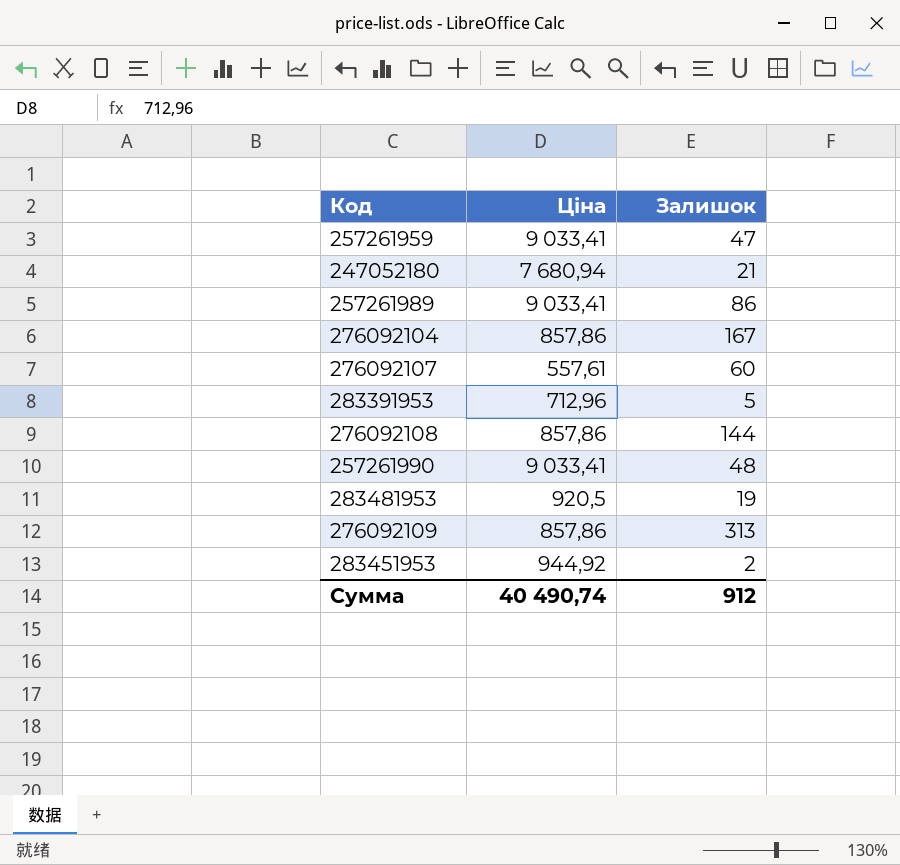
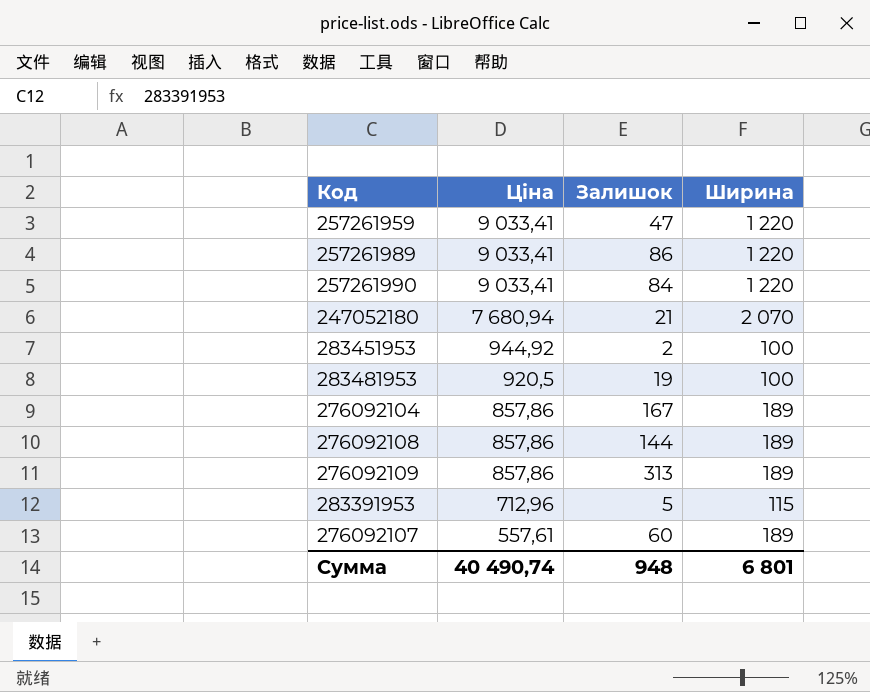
row order: none -> Ціна descending
column Ширина | position: none -> 4
257261990 | Залишок: 48 -> 84
Сумма | Залишок: 912 -> 948

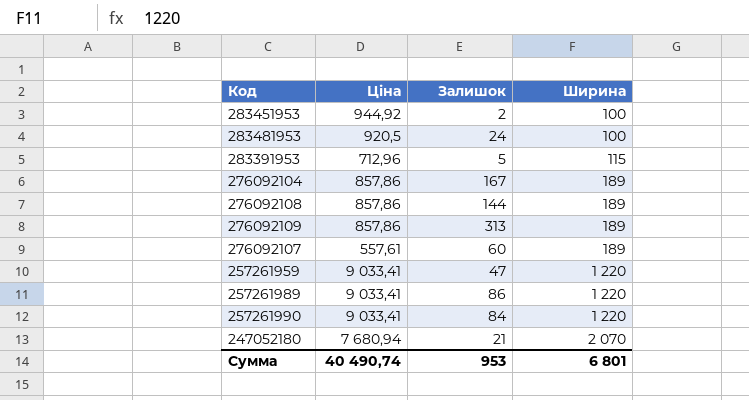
row order: Ціна descending -> Ширина ascending
283481953 | Залишок: 19 -> 24
Сумма | Залишок: 948 -> 953

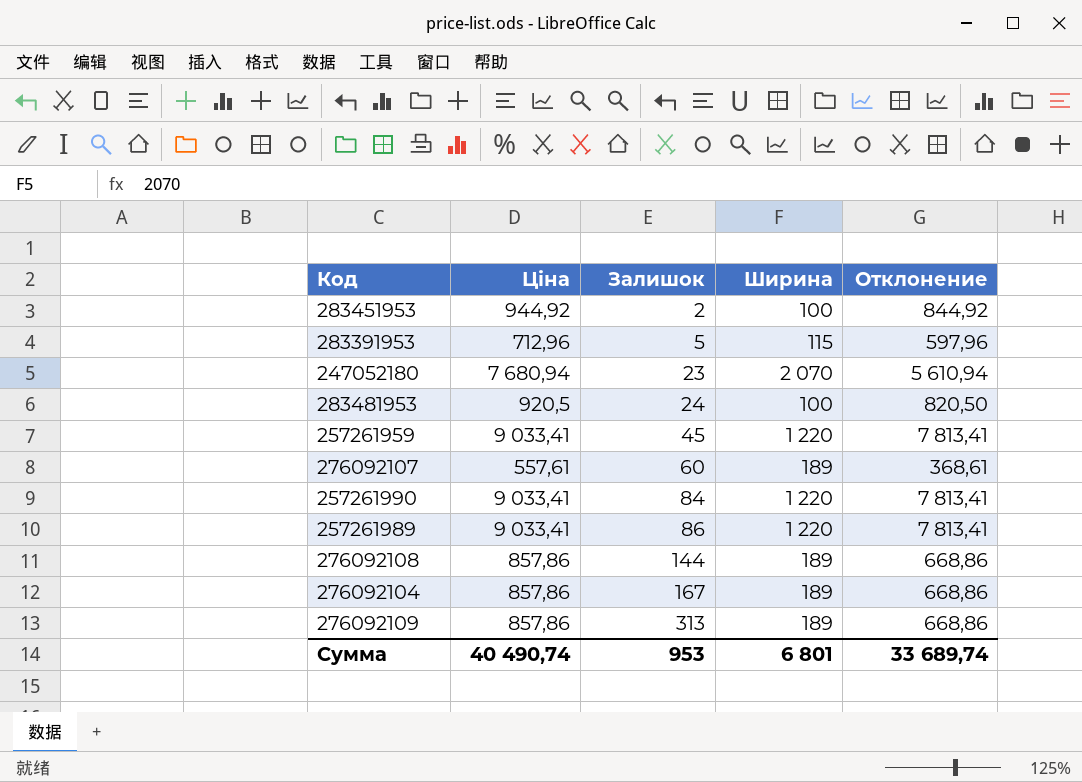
row order: Ширина ascending -> Залишок ascending
column Отклонение | formula: none -> [Ціна] - [Ширина]
247052180 | Залишок: 21 -> 23
257261959 | Залишок: 47 -> 45

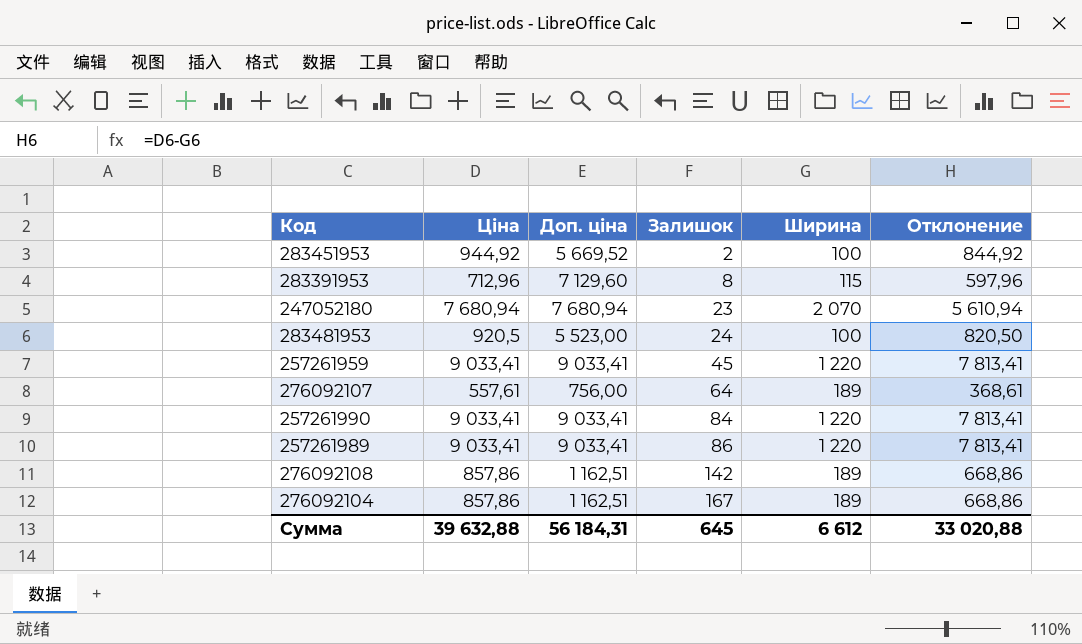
column Доп. ціна | position: none -> 3
row 276092109: 857,86 | 313 | 189 | 668,86 -> none
283391953 | Залишок: 5 -> 8
276092107 | Залишок: 60 -> 64
276092108 | Залишок: 144 -> 142
Сумма | Ціна: 40 490,74 -> 39 632,88
Сумма | Залишок: 953 -> 645
Сумма | Ширина: 6 801 -> 6 612
Сумма | Отклонение: 33 689,74 -> 33 020,88

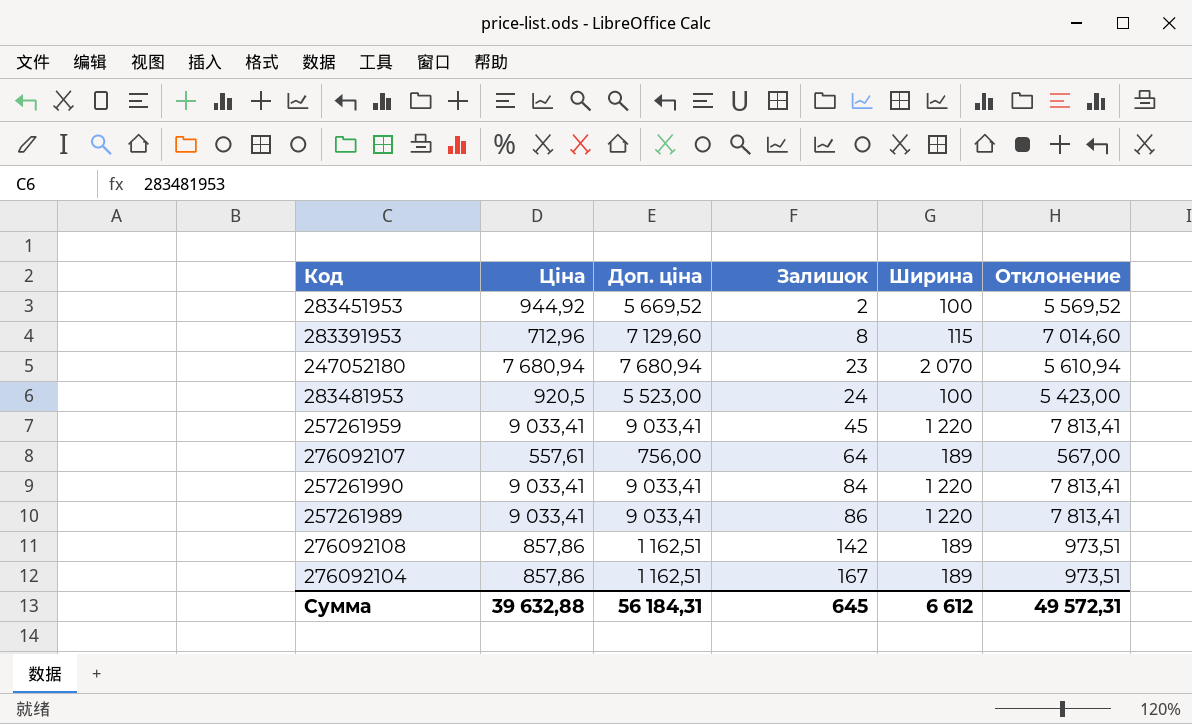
column Отклонение | formula: [Ціна] - [Ширина] -> [Доп. ціна] - [Ширина]
Сумма | Отклонение: 33 020,88 -> 49 572,31

